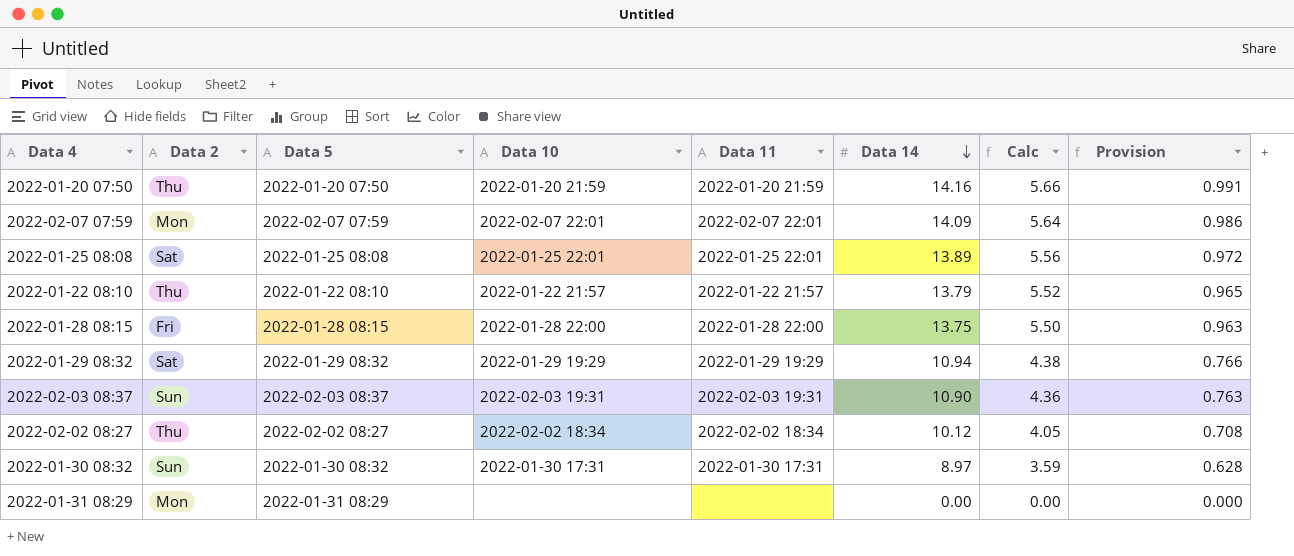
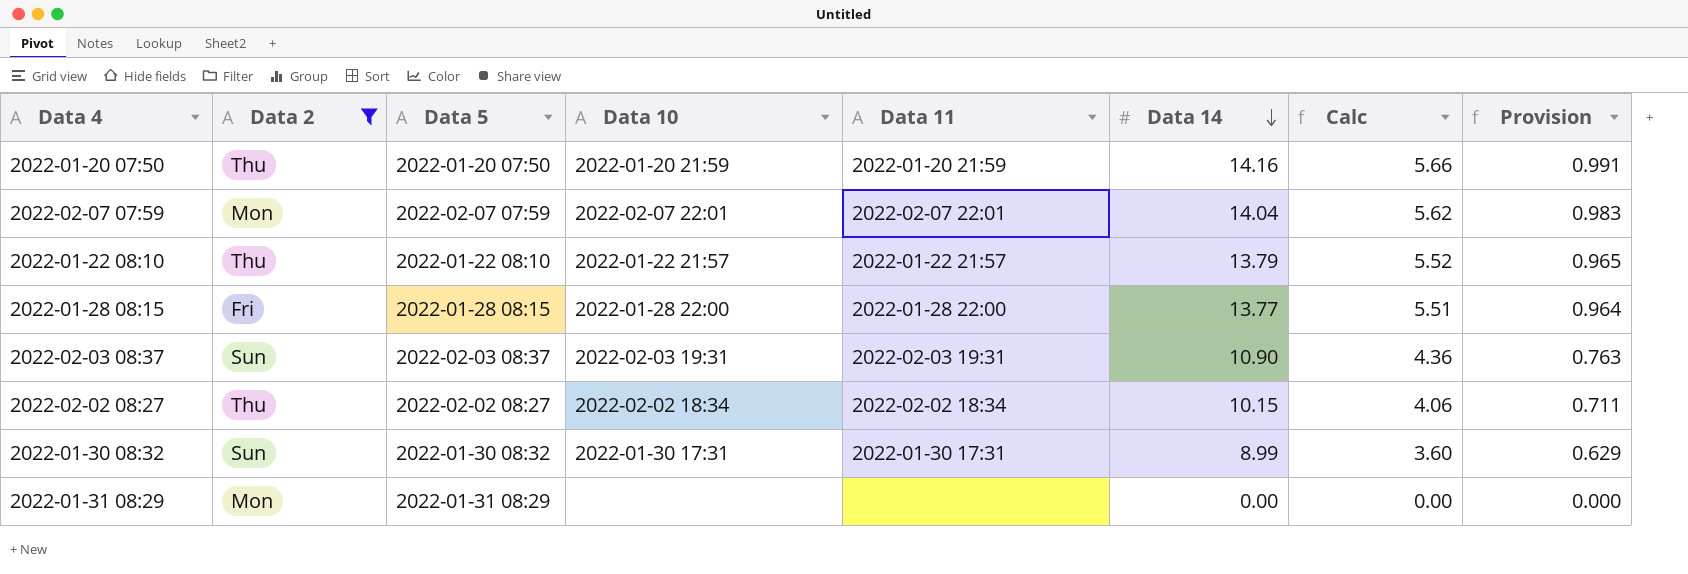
filter: none -> Data 2 != Sat
2022-02-07 07:59 | Data 14: 14.09 -> 14.04
2022-02-07 07:59 | Calc: 5.64 -> 5.62
2022-02-07 07:59 | Provision: 0.986 -> 0.983
2022-01-28 08:15 | Data 14: 13.75 -> 13.77
2022-01-28 08:15 | Calc: 5.50 -> 5.51
2022-01-28 08:15 | Provision: 0.963 -> 0.964
2022-02-02 08:27 | Data 14: 10.12 -> 10.15
2022-02-02 08:27 | Calc: 4.05 -> 4.06
2022-02-02 08:27 | Provision: 0.708 -> 0.711
2022-01-30 08:32 | Data 14: 8.97 -> 8.99
2022-01-30 08:32 | Calc: 3.59 -> 3.60
2022-01-30 08:32 | Provision: 0.628 -> 0.629

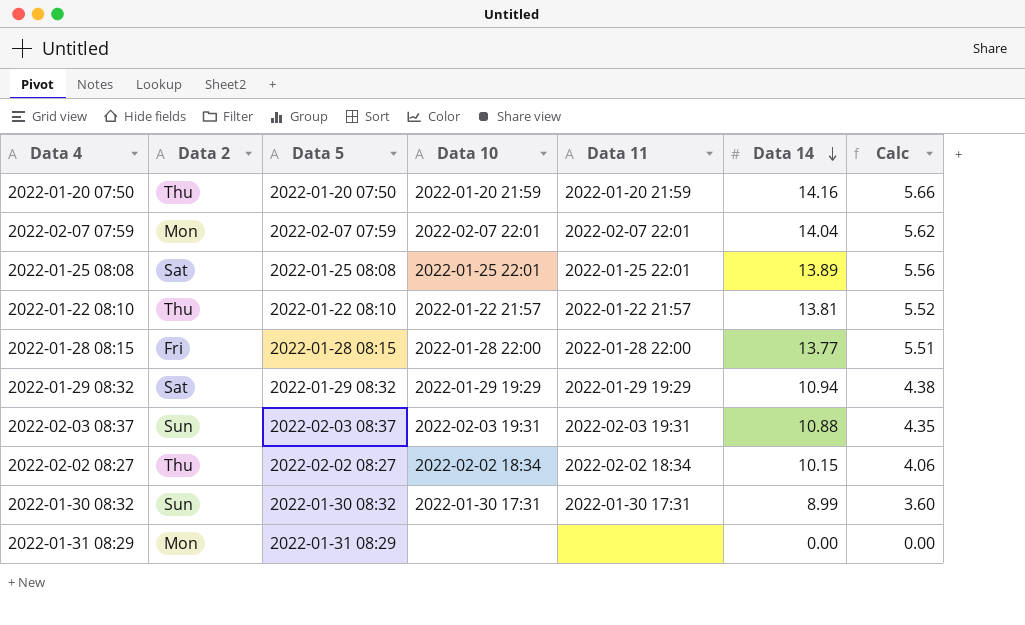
filter: Data 2 != Sat -> none
column Provision | formula: [Data 14] * 0.07 -> none
2022-01-22 08:10 | Data 14: 13.79 -> 13.81
2022-02-03 08:37 | Data 14: 10.90 -> 10.88
2022-02-03 08:37 | Calc: 4.36 -> 4.35

